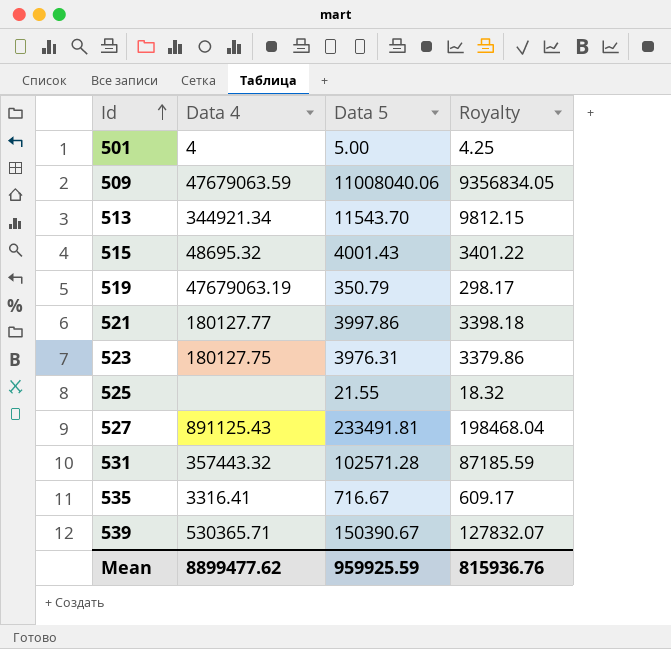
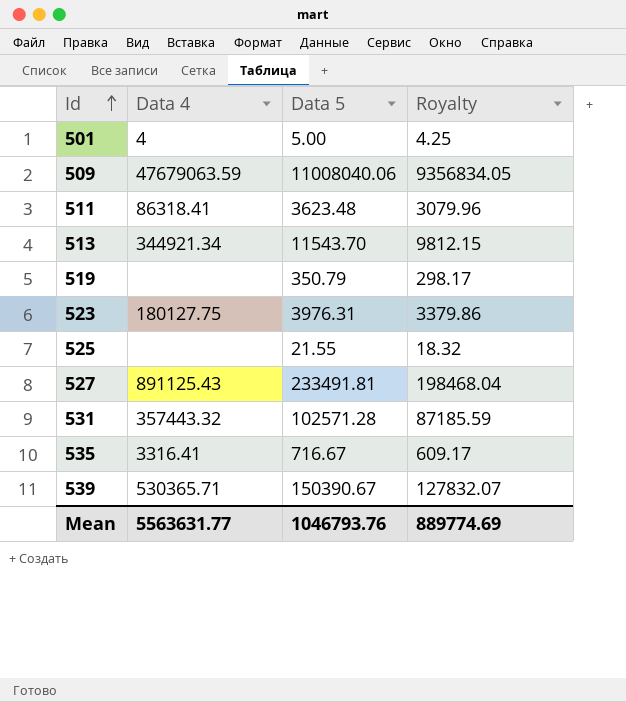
row 515: 48695.32 | 4001.43 | 3401.22 -> none
row 521: 180127.77 | 3997.86 | 3398.18 -> none
row 511: none -> 86318.41 | 3623.48 | 3079.96
519 | Data 4: 47679063.19 -> none
Mean | Data 4: 8899477.62 -> 5563631.77
Mean | Data 5: 959925.59 -> 1046793.76
Mean | Royalty: 815936.76 -> 889774.69

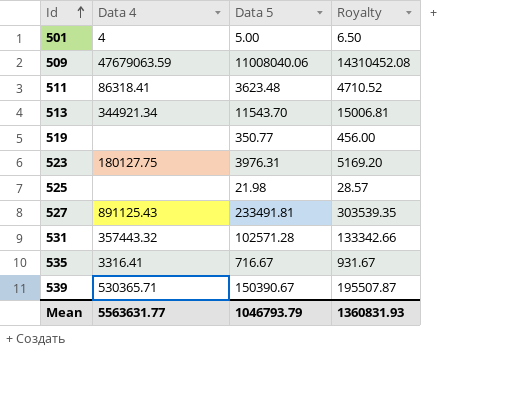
column Royalty | formula: [Data 5] * 0.85 -> [Data 5] * 1.3
519 | Data 5: 350.79 -> 350.77
525 | Data 5: 21.55 -> 21.98
Mean | Data 5: 1046793.76 -> 1046793.79
Mean | Royalty: 889774.69 -> 1360831.93

